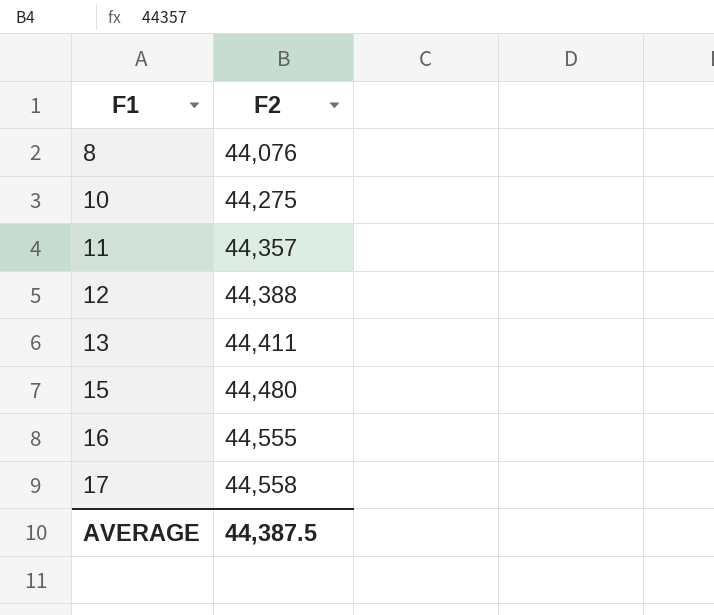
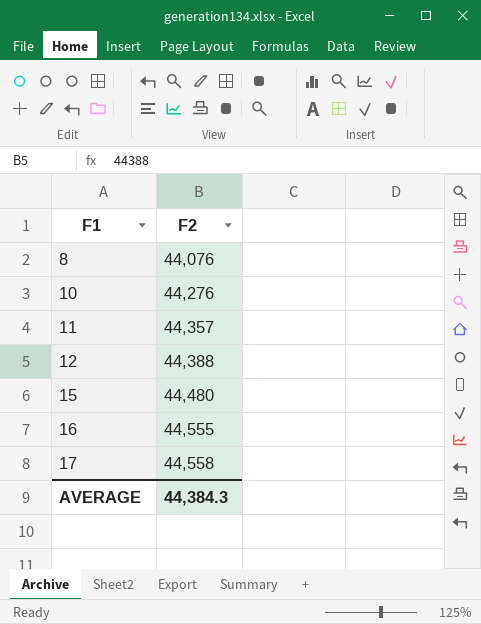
row 13: 44,411 -> none
10 | F2: 44,275 -> 44,276
AVERAGE | F2: 44,387.5 -> 44,384.3

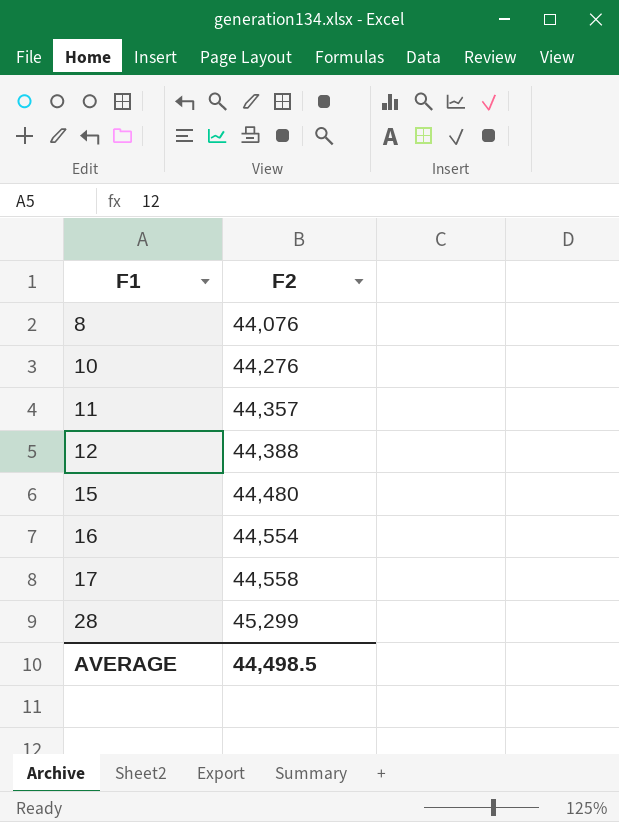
16 | F2: 44,555 -> 44,554
row 28: none -> 45,299
AVERAGE | F2: 44,384.3 -> 44,498.5

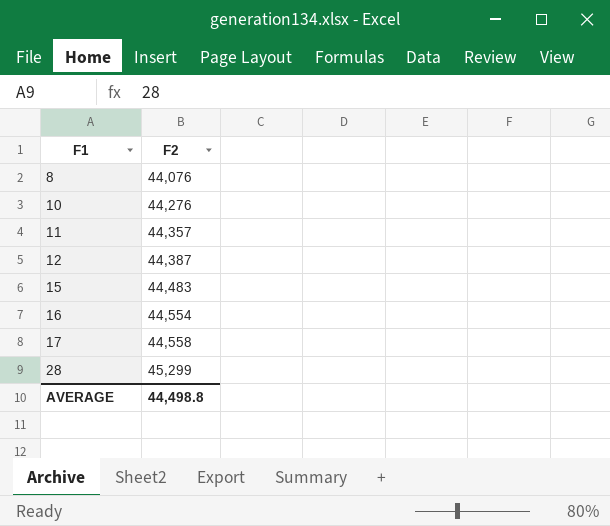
12 | F2: 44,388 -> 44,387
15 | F2: 44,480 -> 44,483
AVERAGE | F2: 44,498.5 -> 44,498.8

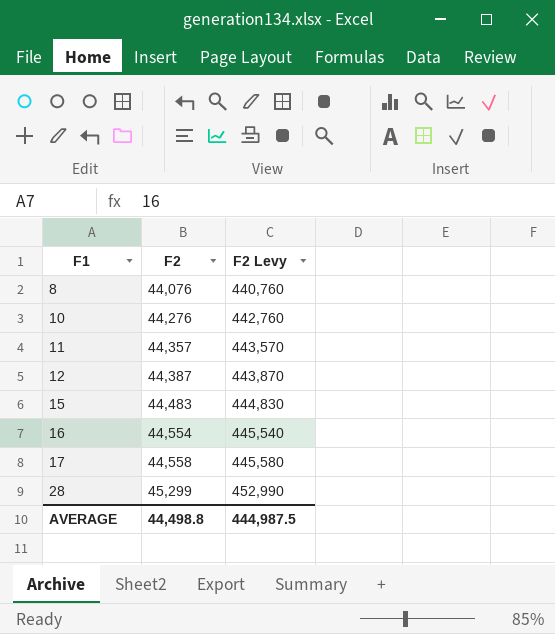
column F2 Levy | formula: none -> [F2] * 10

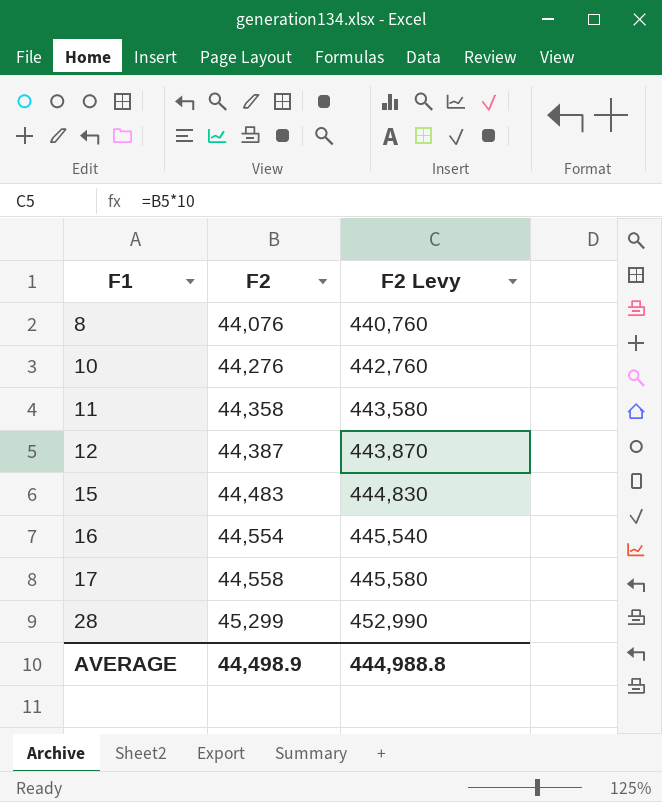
11 | F2: 44,357 -> 44,358
11 | F2 Levy: 443,570 -> 443,580
AVERAGE | F2: 44,498.8 -> 44,498.9
AVERAGE | F2 Levy: 444,987.5 -> 444,988.8

